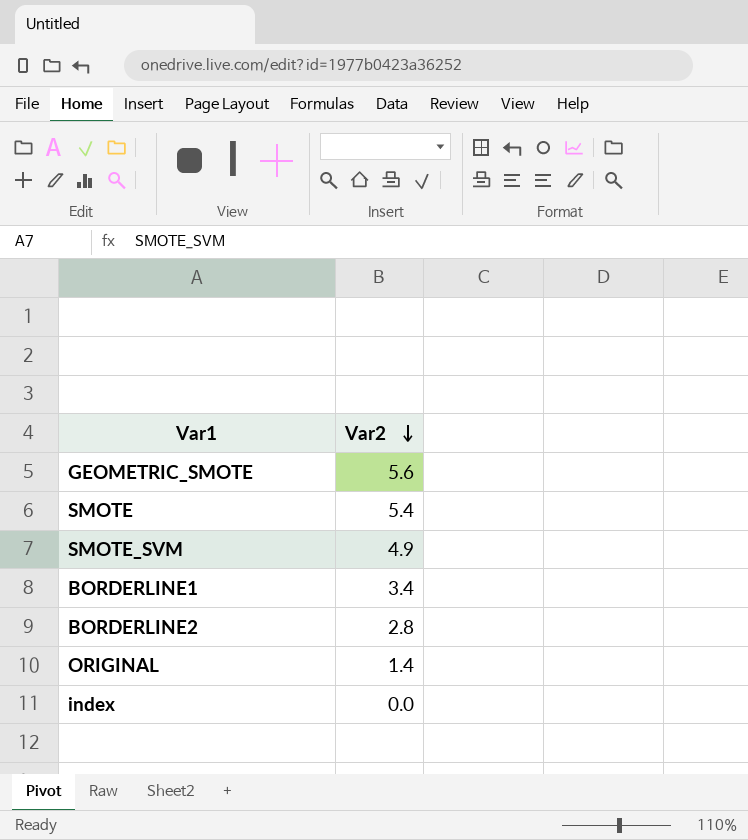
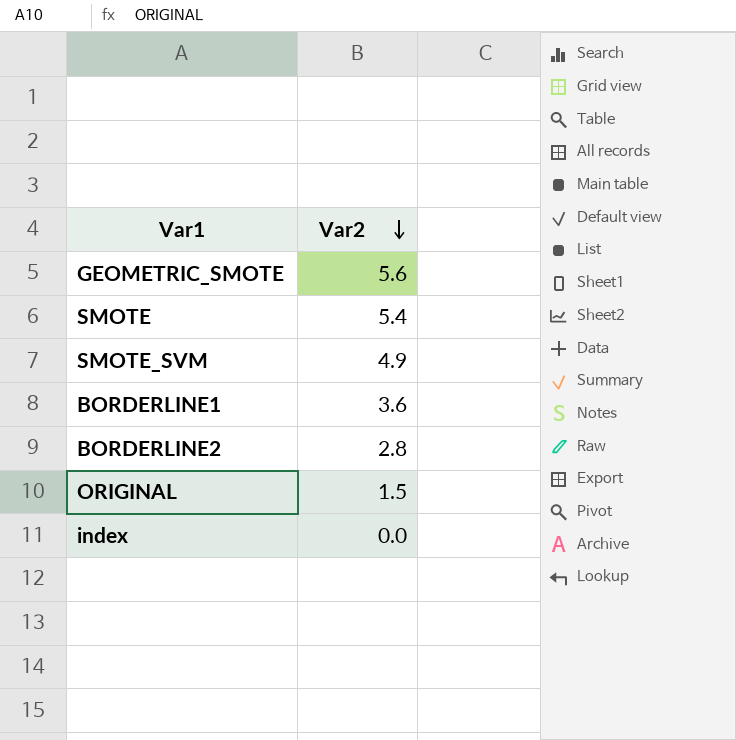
BORDERLINE1 | Var2: 3.4 -> 3.6
ORIGINAL | Var2: 1.4 -> 1.5

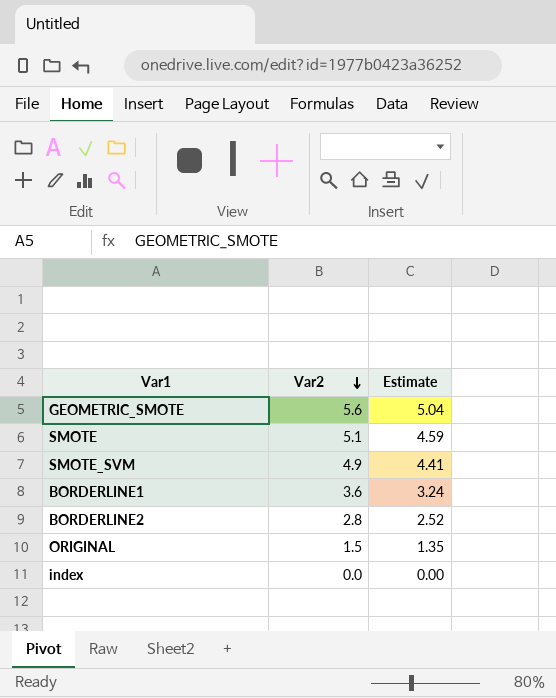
column Estimate | formula: none -> [Var2] * 0.9
SMOTE | Var2: 5.4 -> 5.1

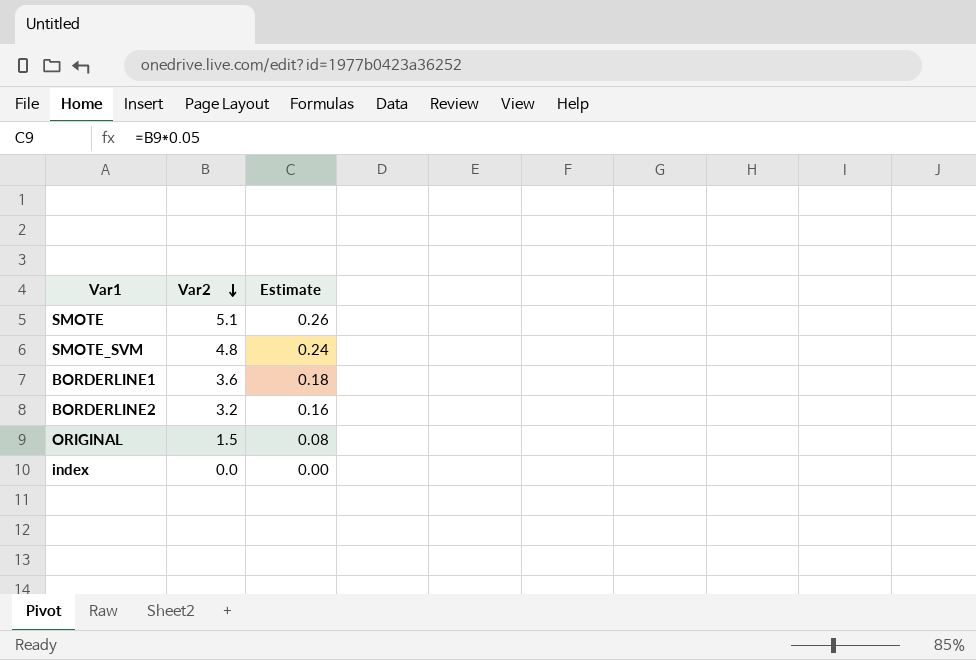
column Estimate | formula: [Var2] * 0.9 -> [Var2] * 0.05
row GEOMETRIC_SMOTE: 5.6 | 5.04 -> none
SMOTE_SVM | Var2: 4.9 -> 4.8
BORDERLINE2 | Var2: 2.8 -> 3.2

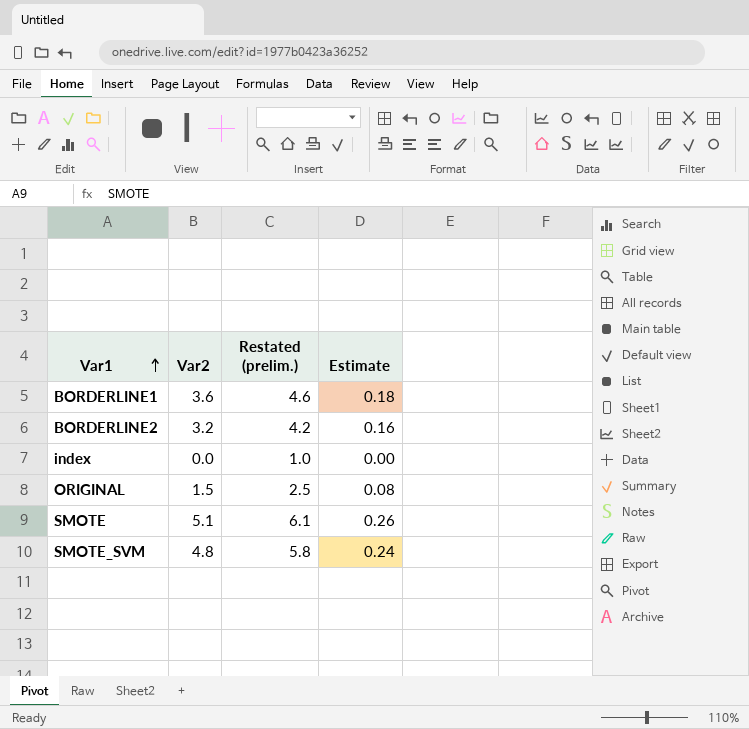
row order: Var2 descending -> Var1 ascending
column Restated (prelim.) | formula: none -> [Var2] + 1

